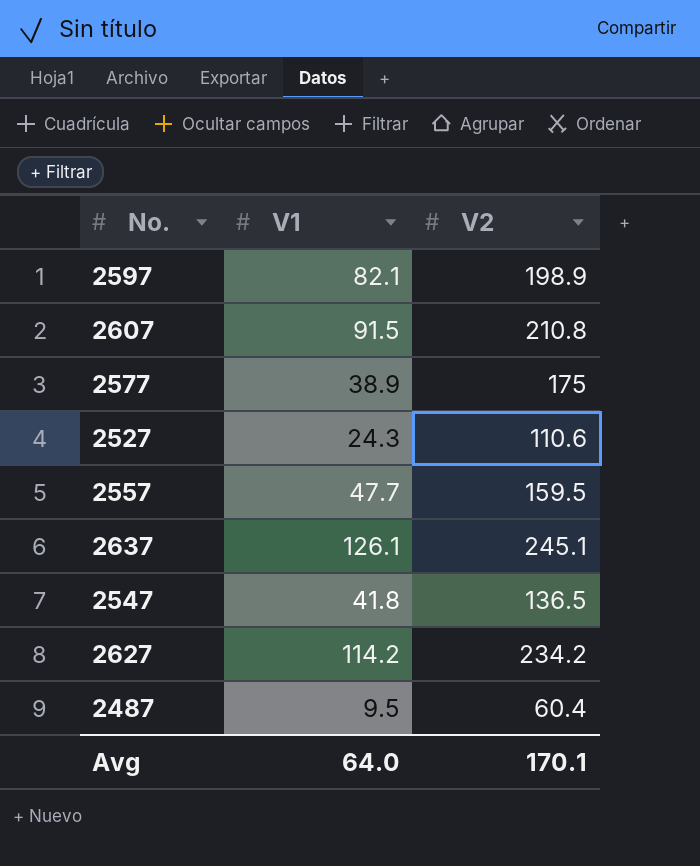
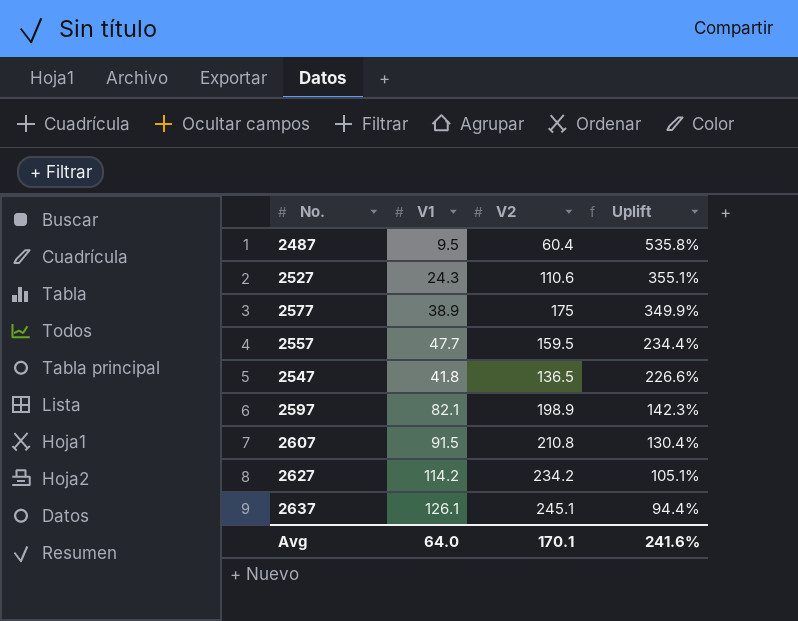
row order: none -> Uplift descending
column Uplift | formula: none -> ([V2] - [V1]) / [V1]

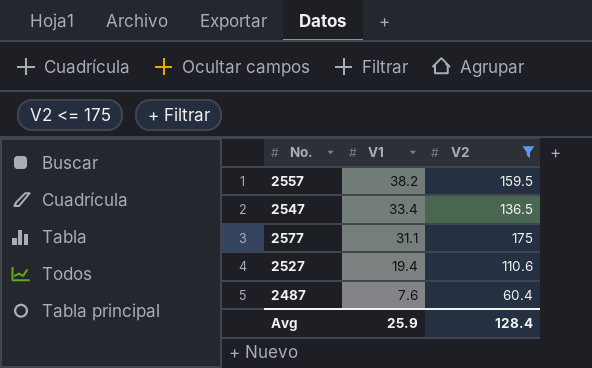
filter: none -> V2 <= 175
row order: Uplift descending -> V1 descending
column Uplift | formula: ([V2] - [V1]) / [V1] -> none
2557 | V1: 47.7 -> 38.2
2547 | V1: 41.8 -> 33.4
2577 | V1: 38.9 -> 31.1
2527 | V1: 24.3 -> 19.4
2487 | V1: 9.5 -> 7.6
Avg | V1: 64.0 -> 25.9
Avg | V2: 170.1 -> 128.4

